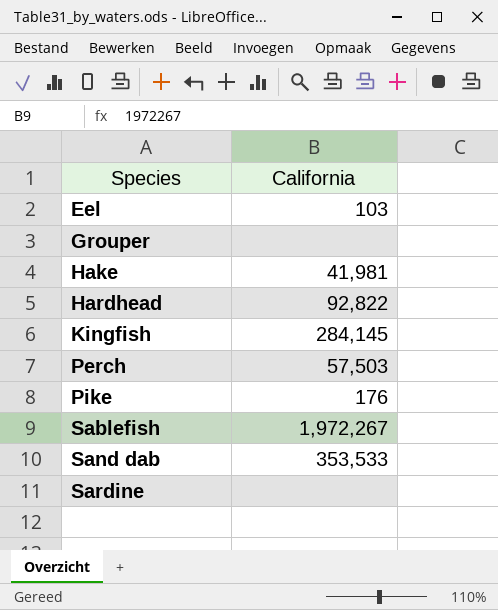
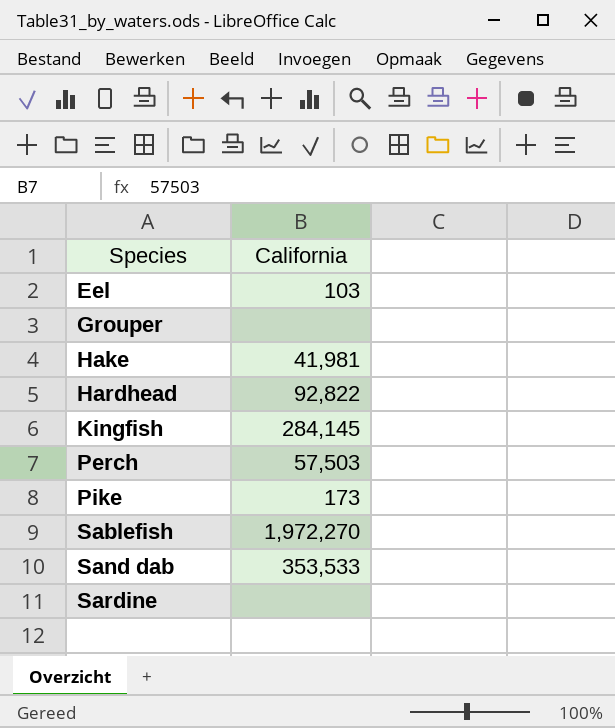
Pike | California: 176 -> 173
Sablefish | California: 1,972,267 -> 1,972,270

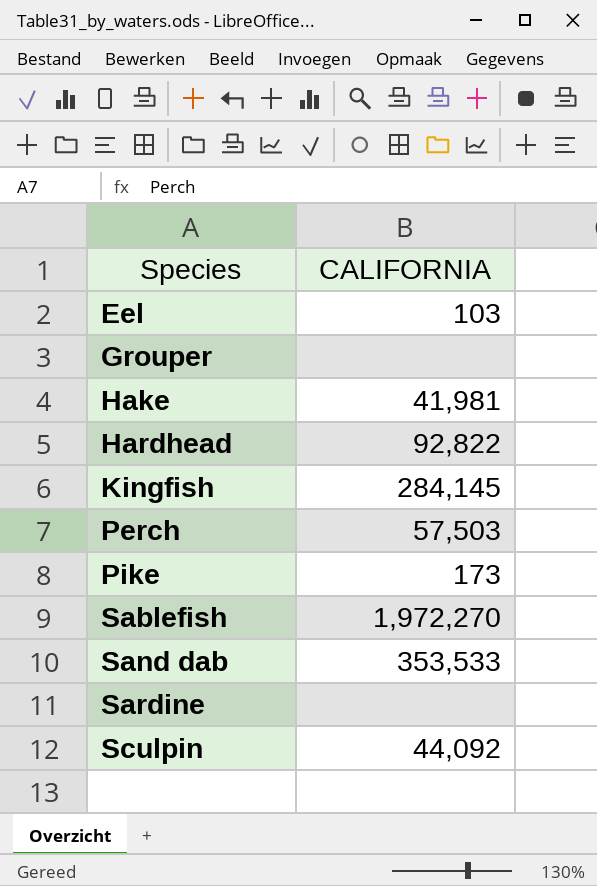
column name: California -> CALIFORNIA
row Sculpin: none -> 44,092

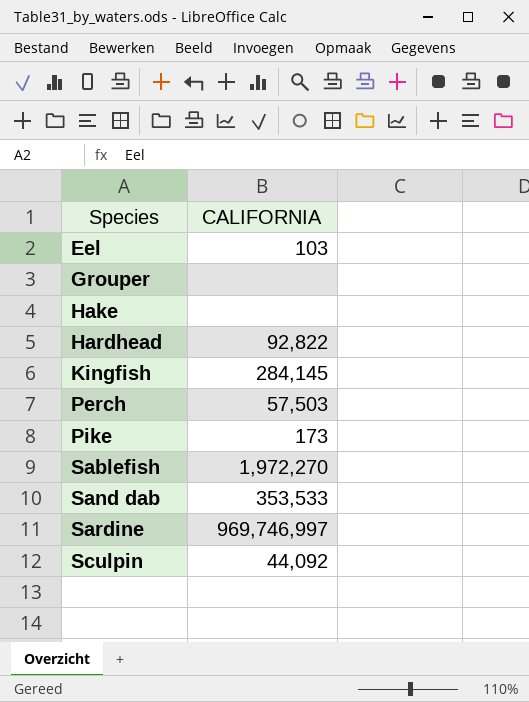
Hake | CALIFORNIA: 41,981 -> none
Sardine | CALIFORNIA: none -> 969,746,997

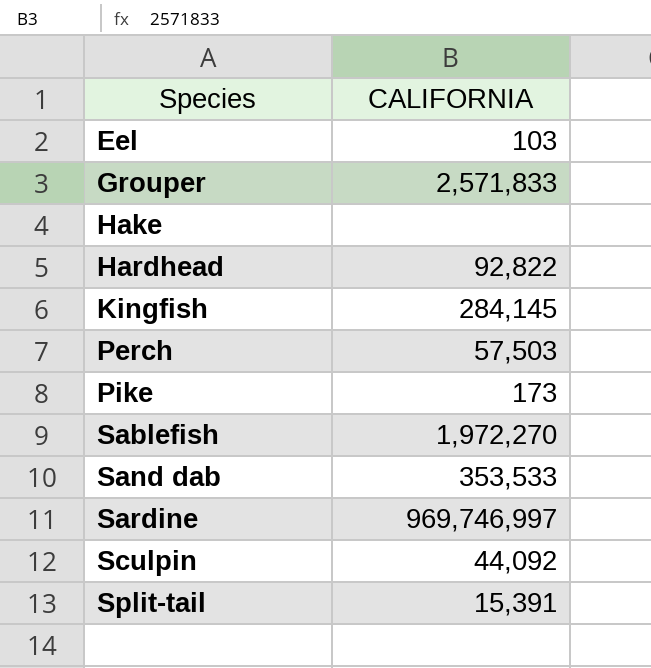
Grouper | CALIFORNIA: none -> 2,571,833
row Split-tail: none -> 15,391

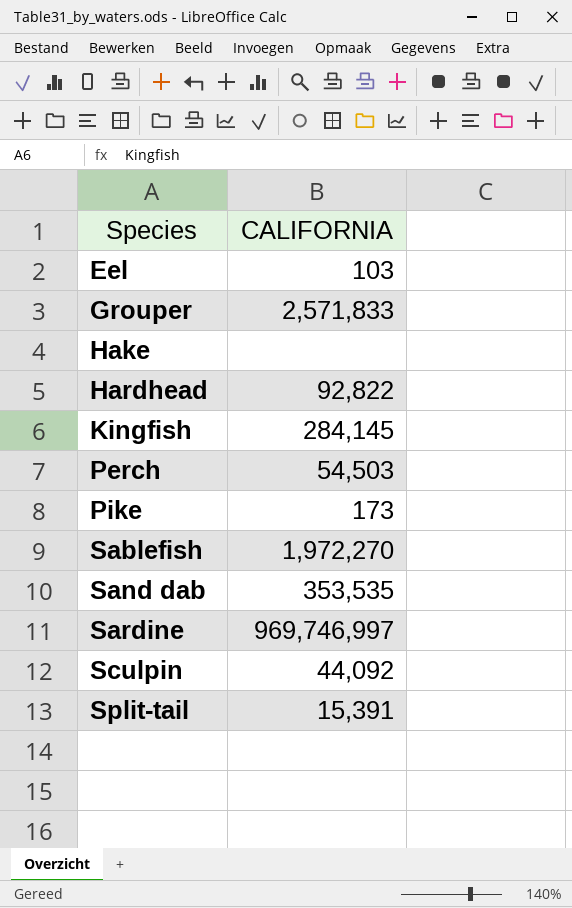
Perch | CALIFORNIA: 57,503 -> 54,503
Sand dab | CALIFORNIA: 353,533 -> 353,535

